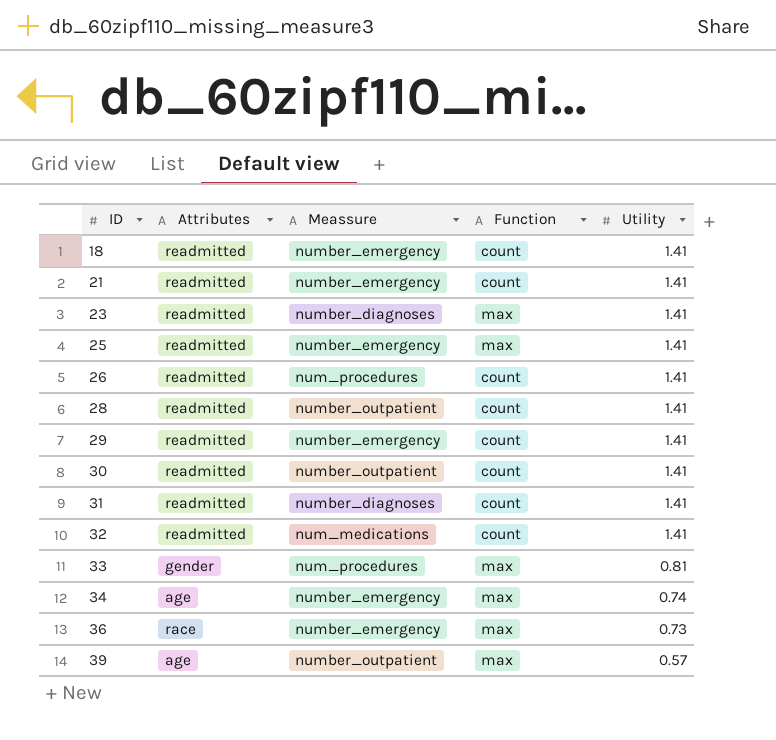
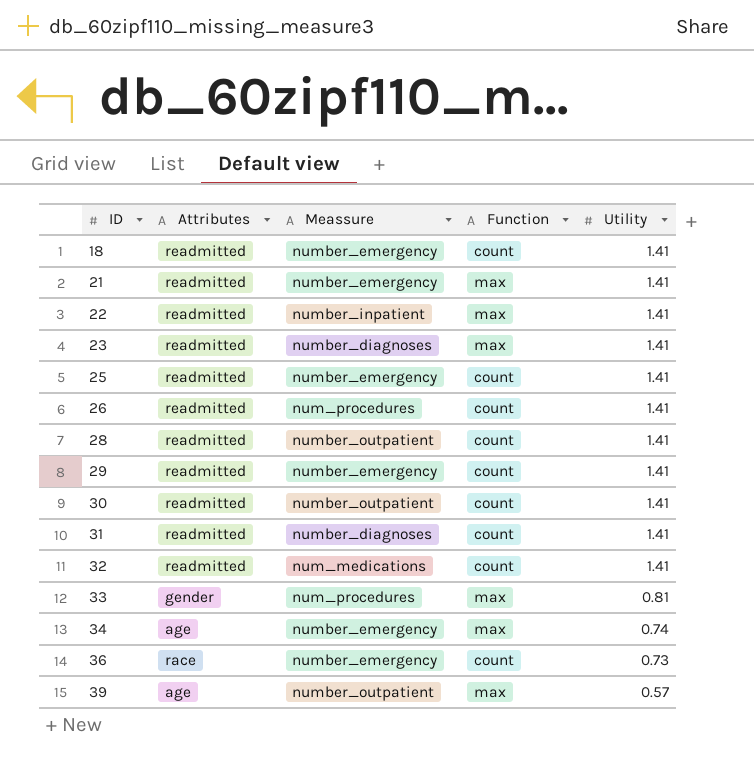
21 | Function: count -> max
row 22: none -> readmitted | number_inpatient | max | 1.41
25 | Function: max -> count
36 | Function: max -> count

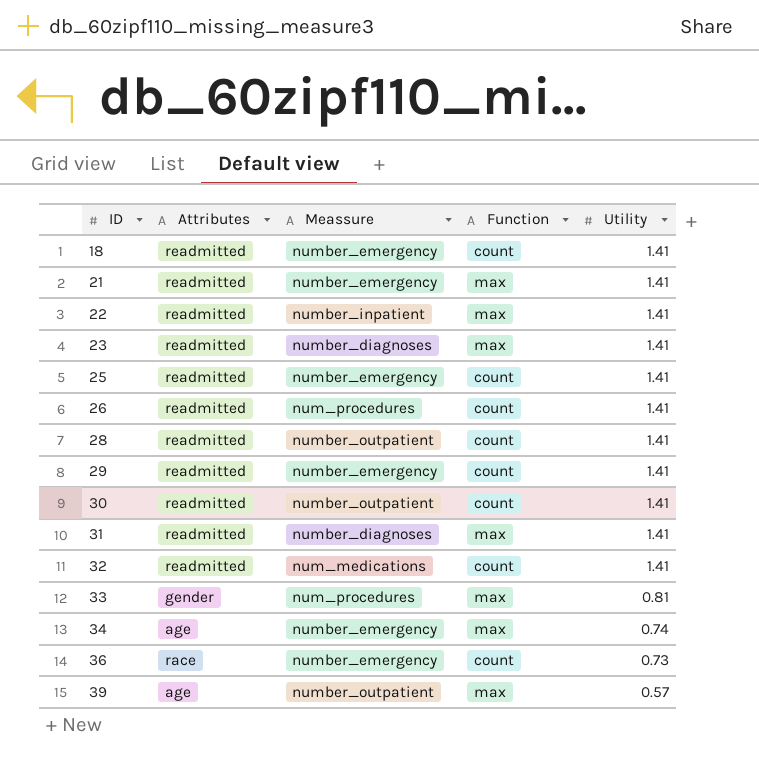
31 | Function: count -> max

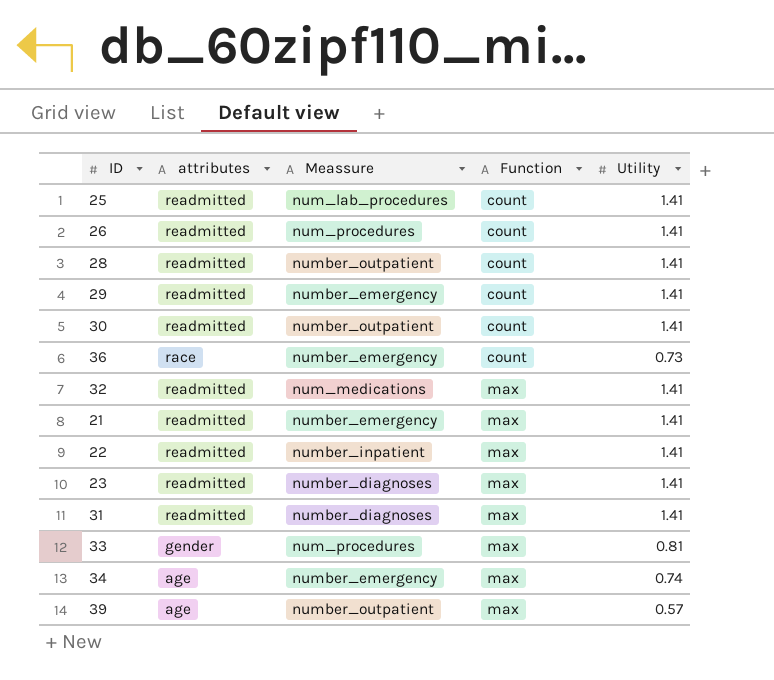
row order: ID ascending -> Function ascending
column name: Attributes -> attributes
row 18: readmitted | number_emergency | count | 1.41 -> none
25 | Meassure: number_emergency -> num_lab_procedures
32 | Function: count -> max

